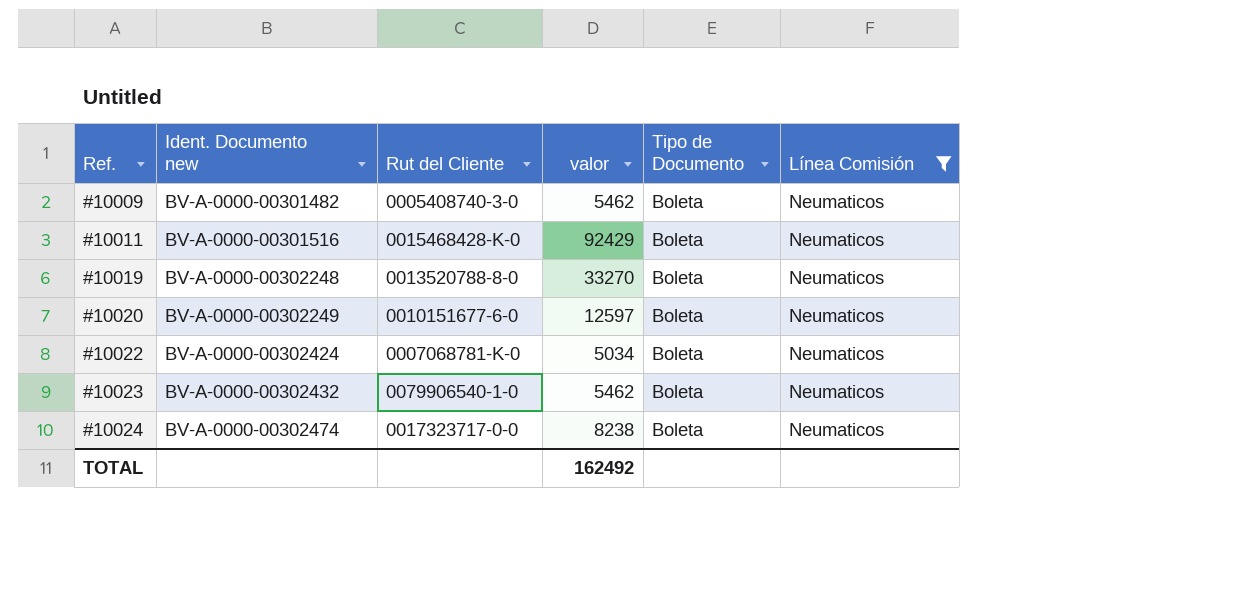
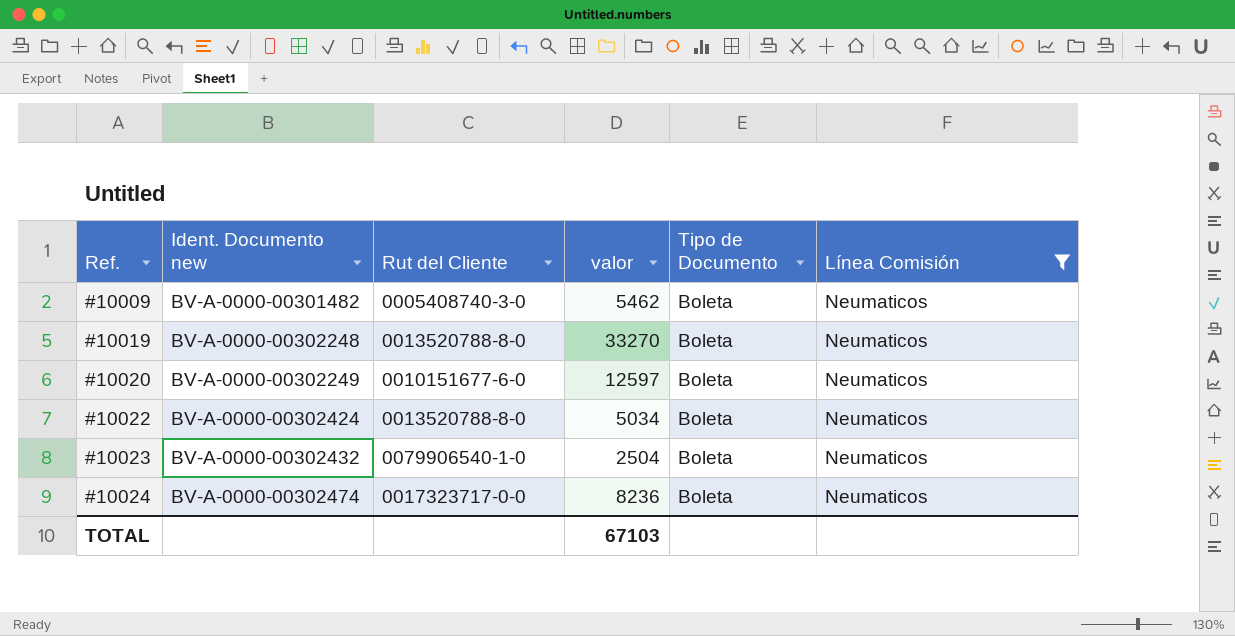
row #10011: BV-A-0000-00301516 | 0015468428-K-0 | 92429 | Boleta | Neumaticos -> none
#10022 | Rut del Cliente: 0007068781-K-0 -> 0013520788-8-0
#10023 | valor: 5462 -> 2504
#10024 | valor: 8238 -> 8236
TOTAL | valor: 162492 -> 67103

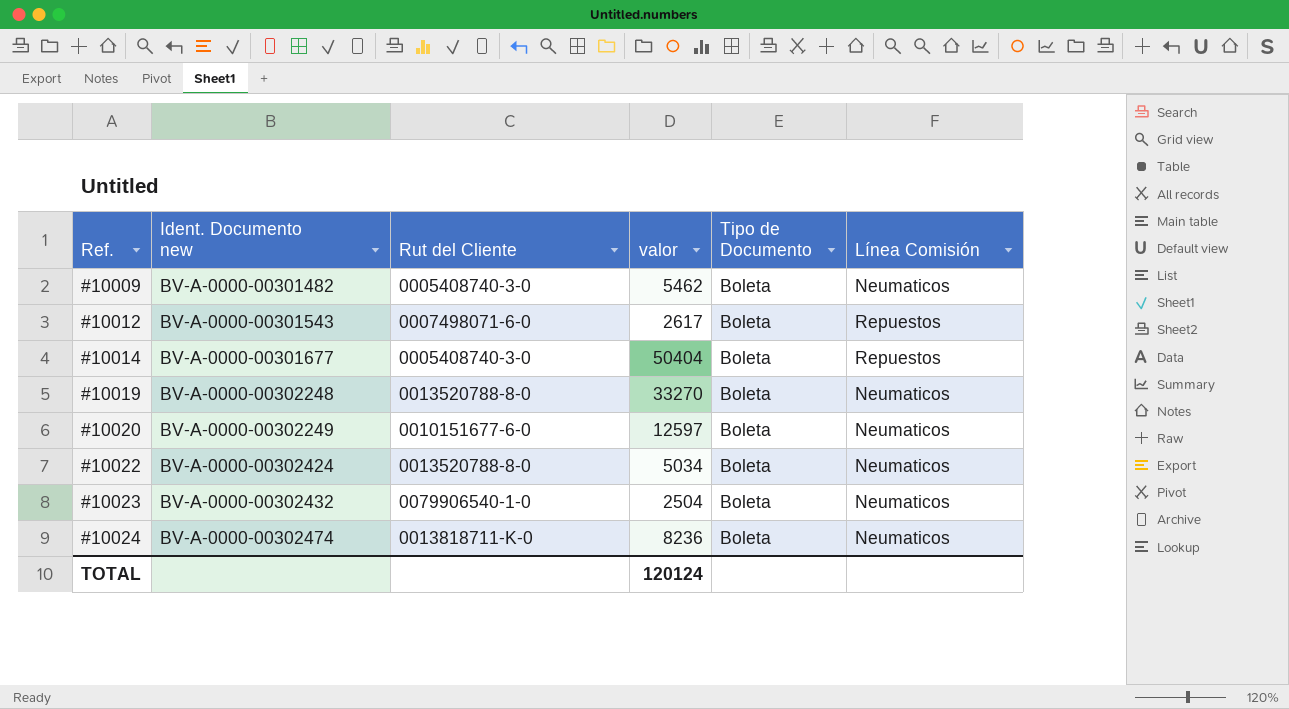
filter: Línea Comisión = Neumaticos -> none
#10024 | Rut del Cliente: 0017323717-0-0 -> 0013818711-K-0
TOTAL | valor: 67103 -> 120124

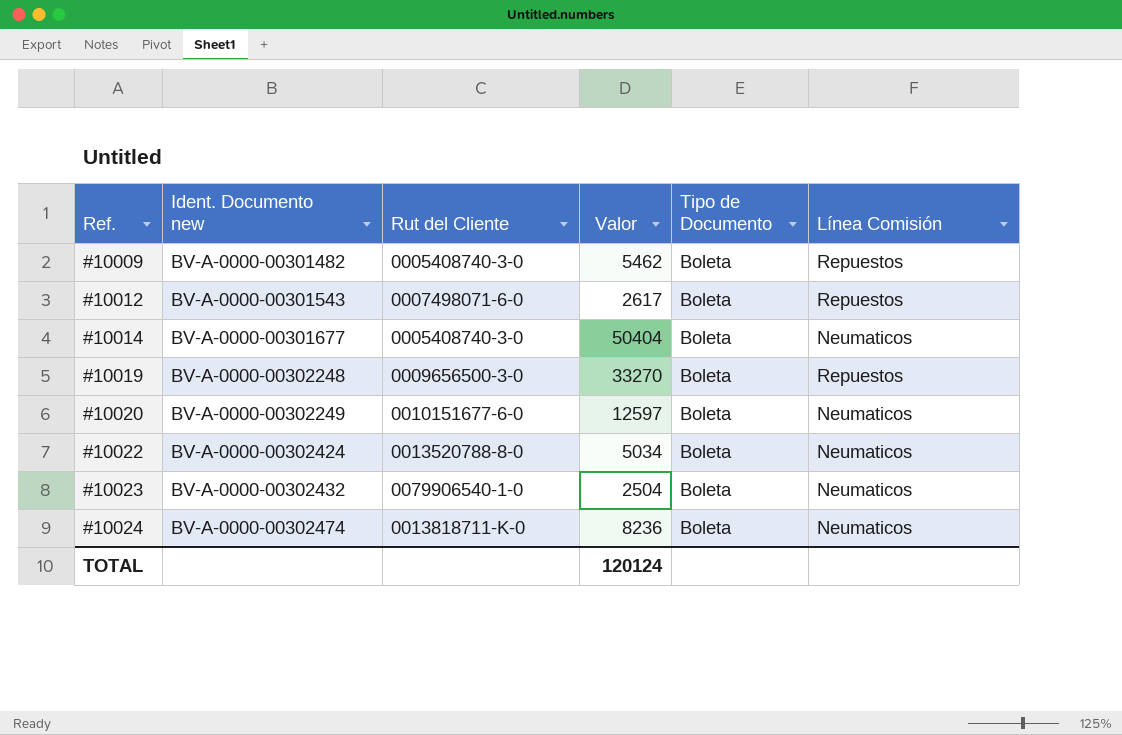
column name: valor -> Valor
#10009 | Línea Comisión: Neumaticos -> Repuestos
#10014 | Línea Comisión: Repuestos -> Neumaticos
#10019 | Rut del Cliente: 0013520788-8-0 -> 0009656500-3-0
#10019 | Línea Comisión: Neumaticos -> Repuestos

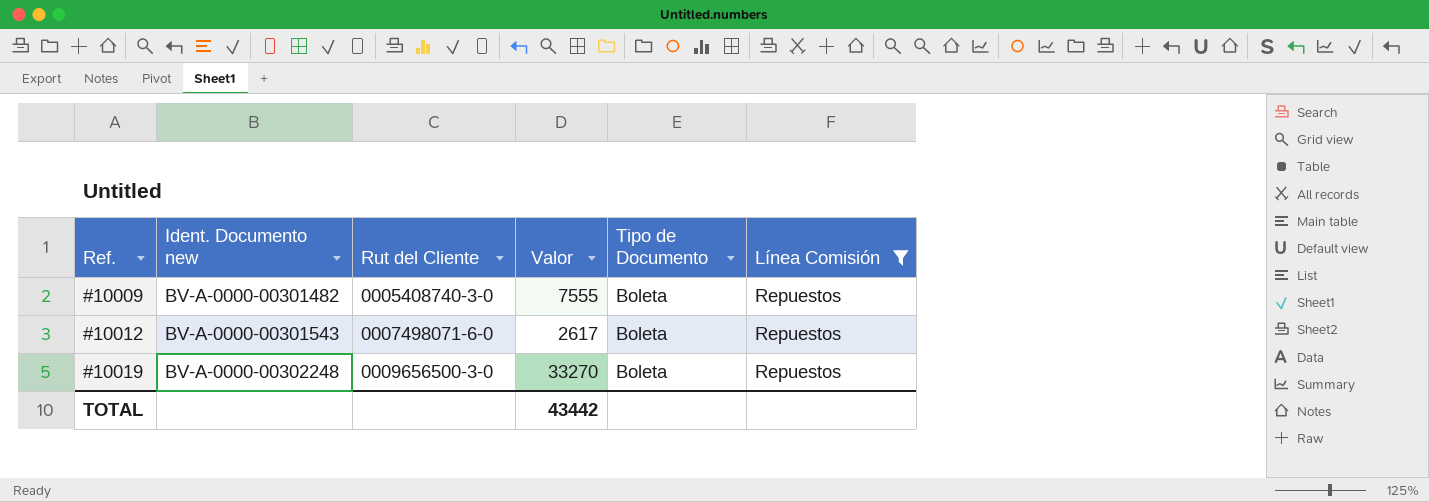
filter: none -> Línea Comisión = Repuestos
#10009 | Valor: 5462 -> 7555
TOTAL | Valor: 120124 -> 43442

